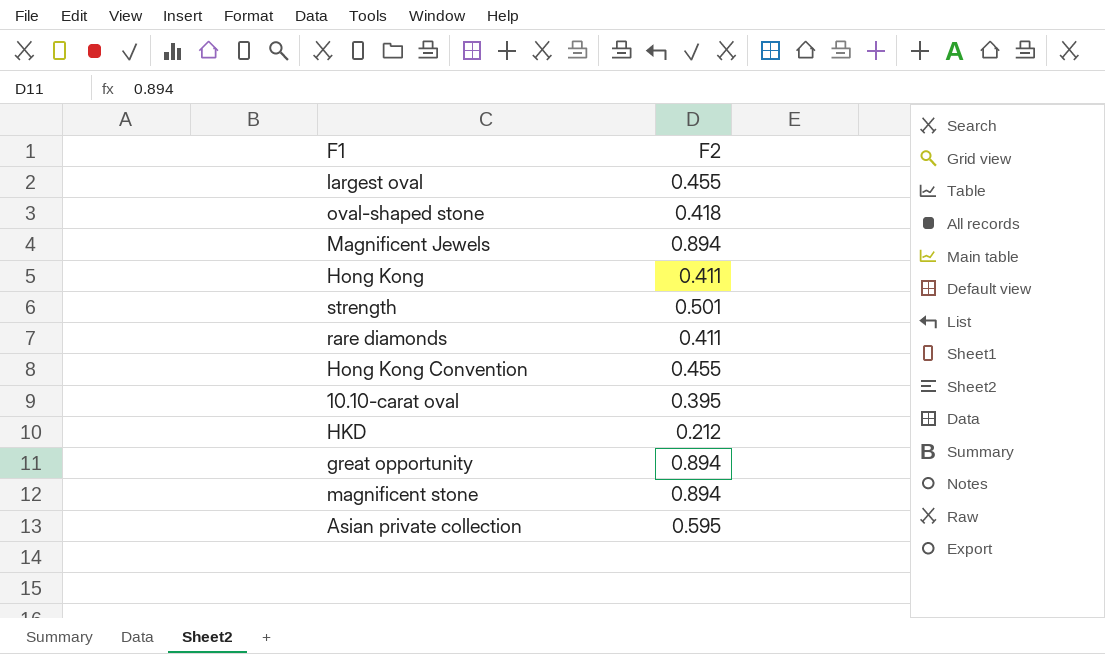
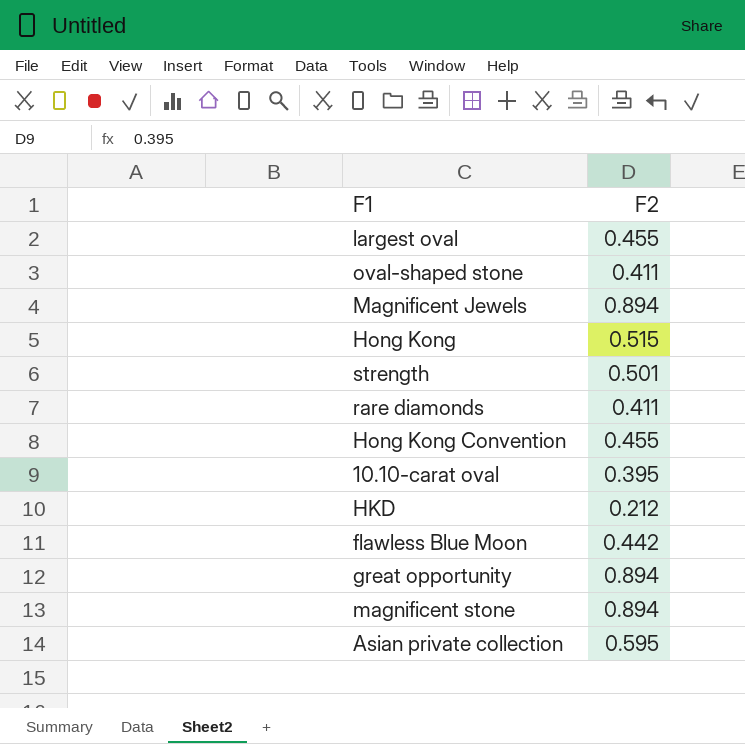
oval-shaped stone | F2: 0.418 -> 0.411
Hong Kong | F2: 0.411 -> 0.515
row flawless Blue Moon: none -> 0.442

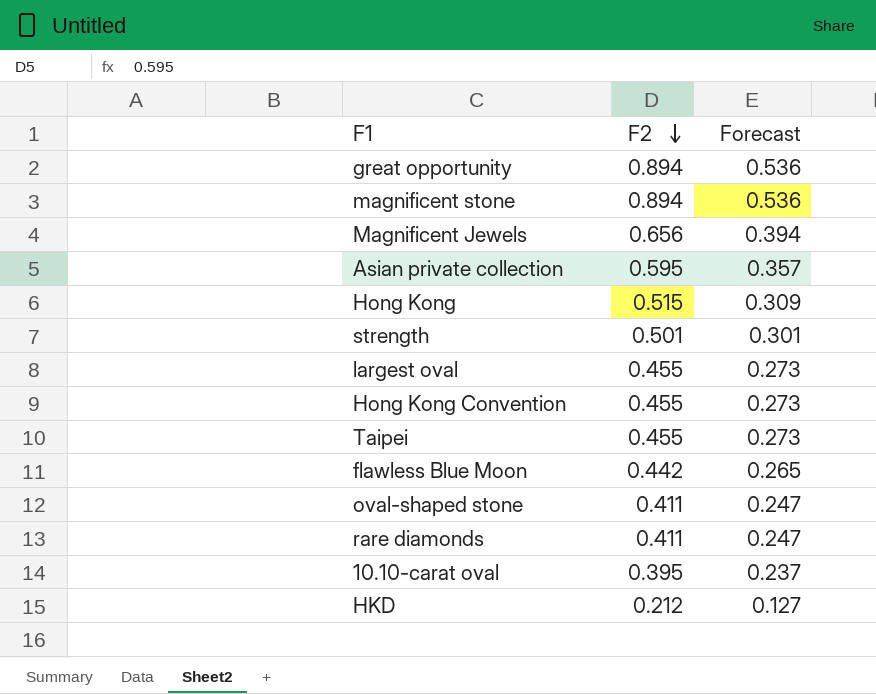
row order: none -> F2 descending
column Forecast | formula: none -> [F2] * 0.6
Magnificent Jewels | F2: 0.894 -> 0.656
row Taipei: none -> 0.455 | 0.273

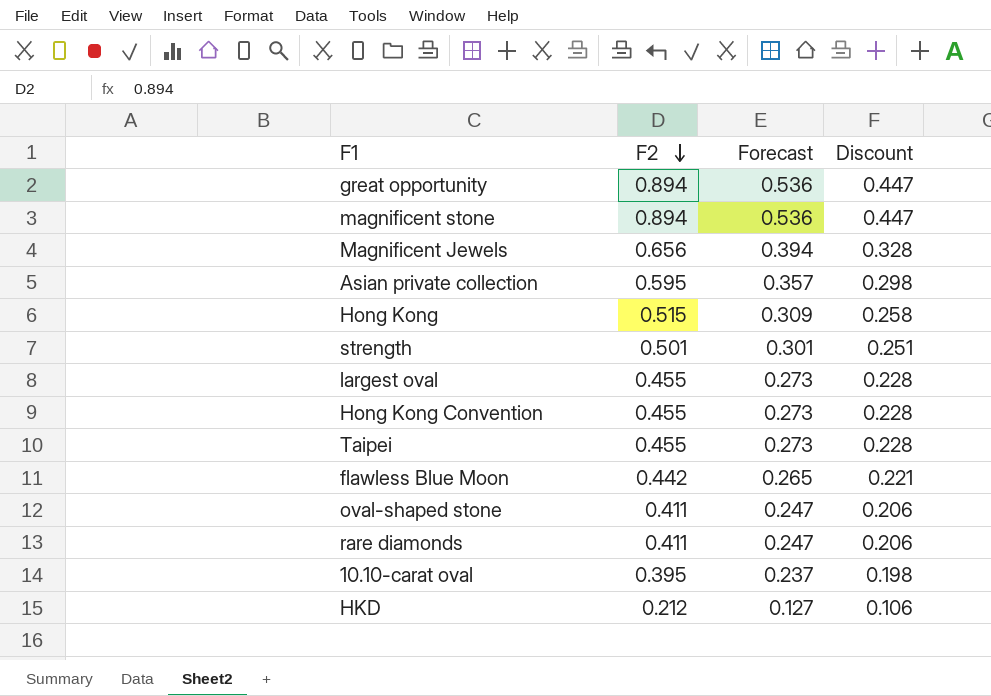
column Discount | formula: none -> [F2] * 0.5

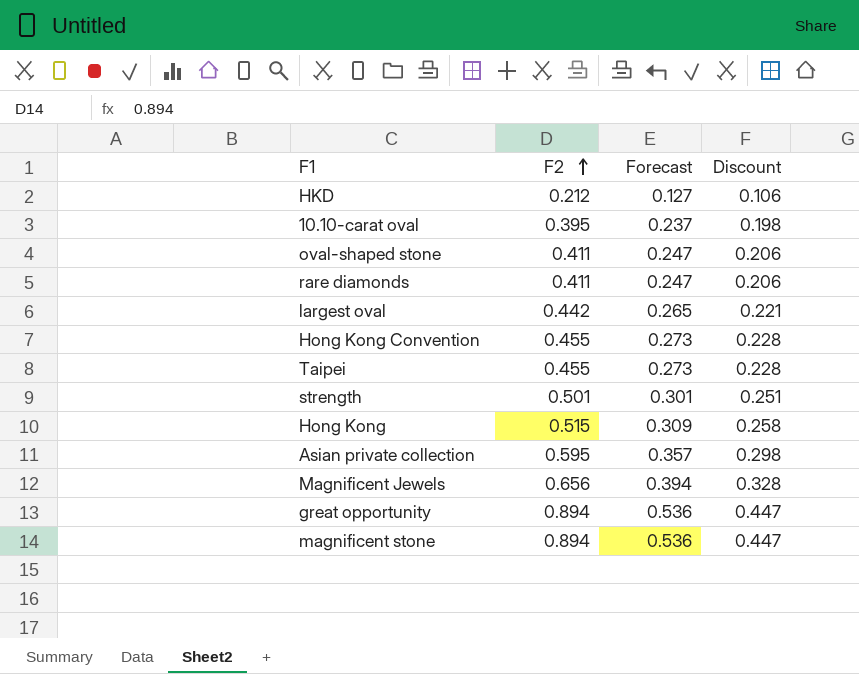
row order: F2 descending -> F2 ascending
row flawless Blue Moon: 0.442 | 0.265 | 0.221 -> none
largest oval | F2: 0.455 -> 0.442
largest oval | Forecast: 0.273 -> 0.265
largest oval | Discount: 0.228 -> 0.221

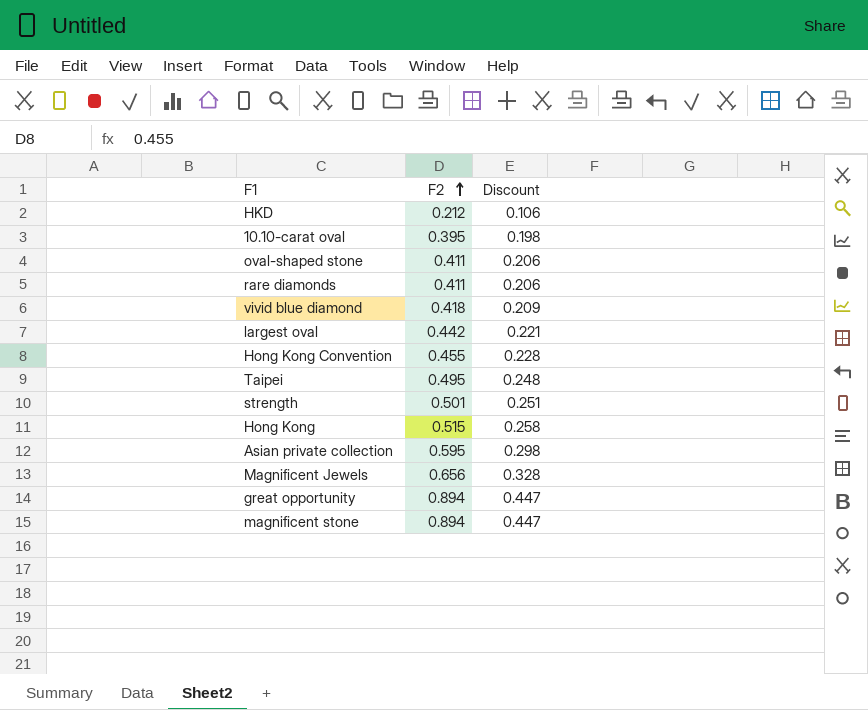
column Forecast | formula: [F2] * 0.6 -> none
row vivid blue diamond: none -> 0.418 | 0.209
Taipei | F2: 0.455 -> 0.495
Taipei | Discount: 0.228 -> 0.248

